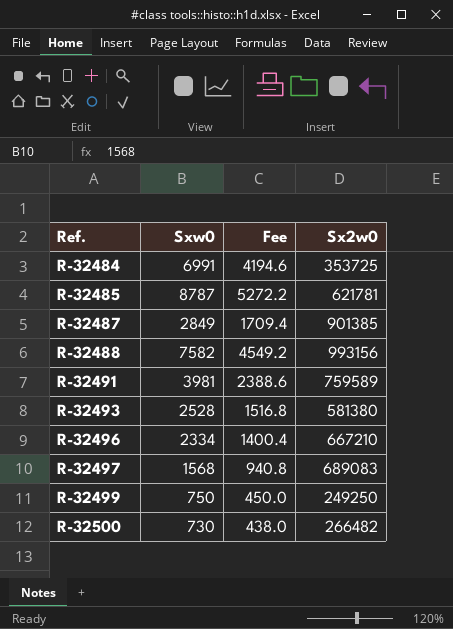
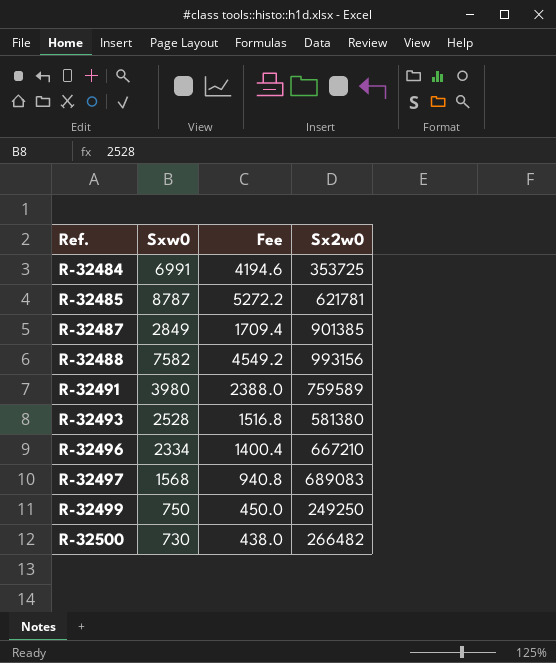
R-32491 | Sxw0: 3981 -> 3980
R-32491 | Fee: 2388.6 -> 2388.0

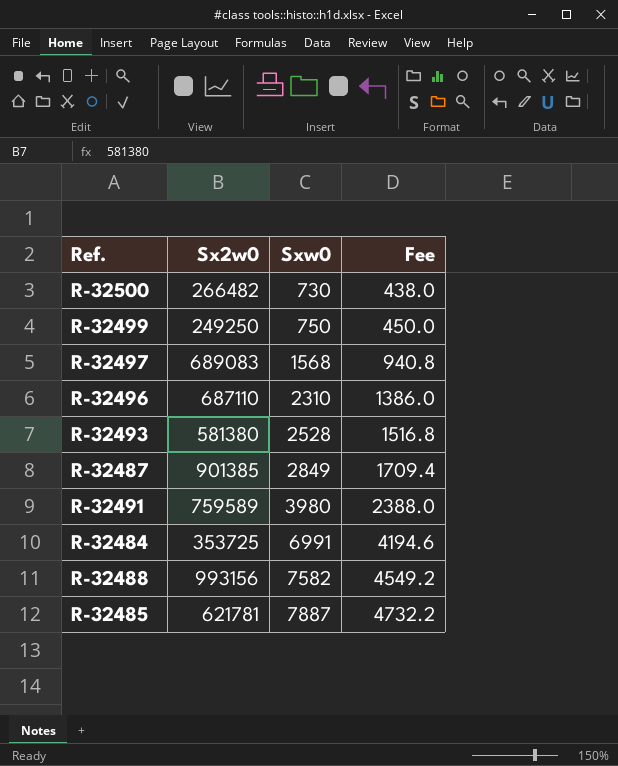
row order: Ref. ascending -> Sxw0 ascending
column Sx2w0 | position: 4 -> 2
R-32496 | Sx2w0: 667210 -> 687110
R-32496 | Sxw0: 2334 -> 2310
R-32496 | Fee: 1400.4 -> 1386.0
R-32485 | Sxw0: 8787 -> 7887
R-32485 | Fee: 5272.2 -> 4732.2

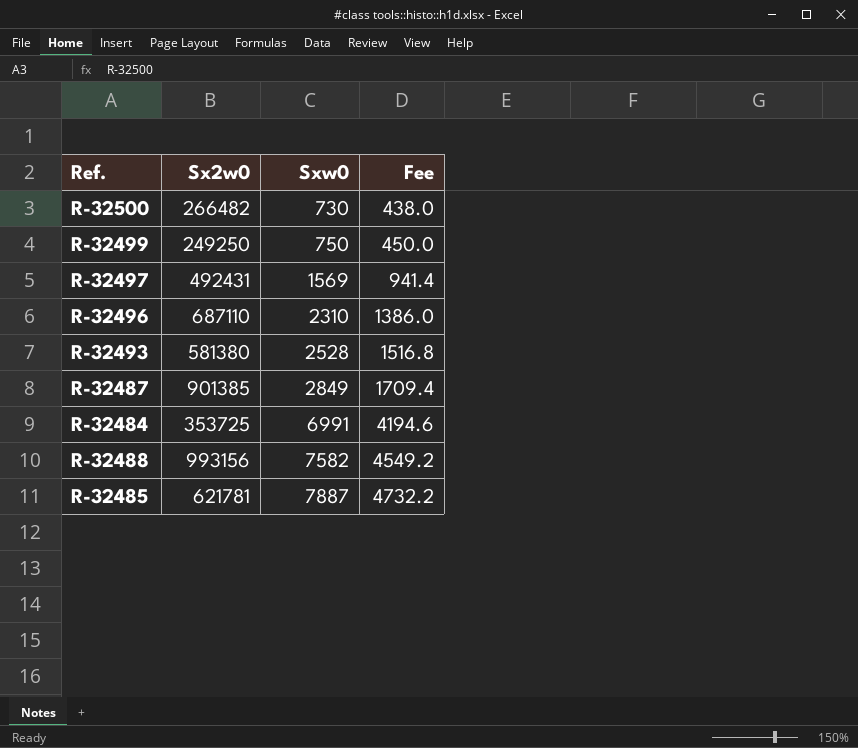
row R-32491: 759589 | 3980 | 2388.0 -> none
R-32497 | Sx2w0: 689083 -> 492431
R-32497 | Sxw0: 1568 -> 1569
R-32497 | Fee: 940.8 -> 941.4

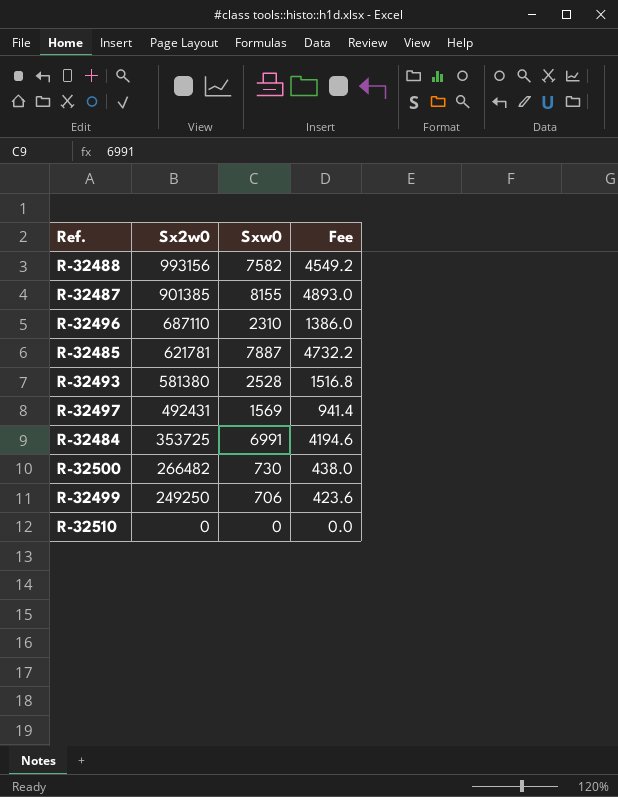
row order: Sxw0 ascending -> Sx2w0 descending
R-32487 | Sxw0: 2849 -> 8155
R-32487 | Fee: 1709.4 -> 4893.0
R-32499 | Sxw0: 750 -> 706
R-32499 | Fee: 450.0 -> 423.6
row R-32510: none -> 0 | 0 | 0.0

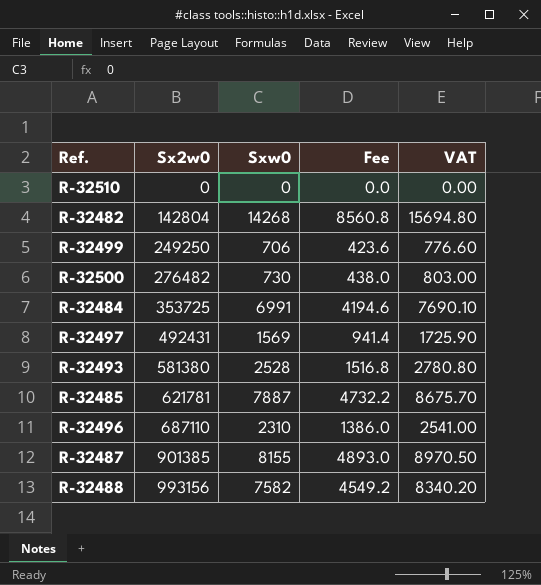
row order: Sx2w0 descending -> Sx2w0 ascending
column VAT | formula: none -> [Sxw0] * 1.1
row R-32482: none -> 142804 | 14268 | 8560.8 | 15694.80
R-32500 | Sx2w0: 266482 -> 276482

